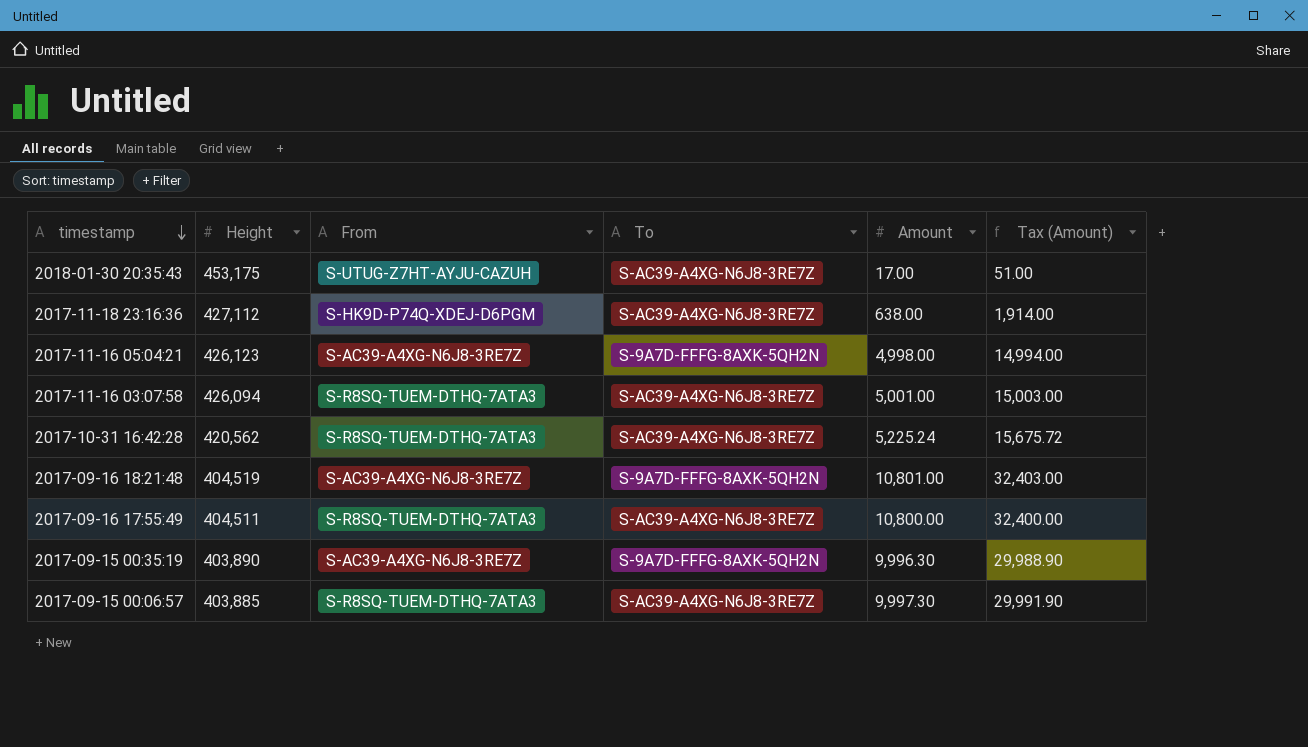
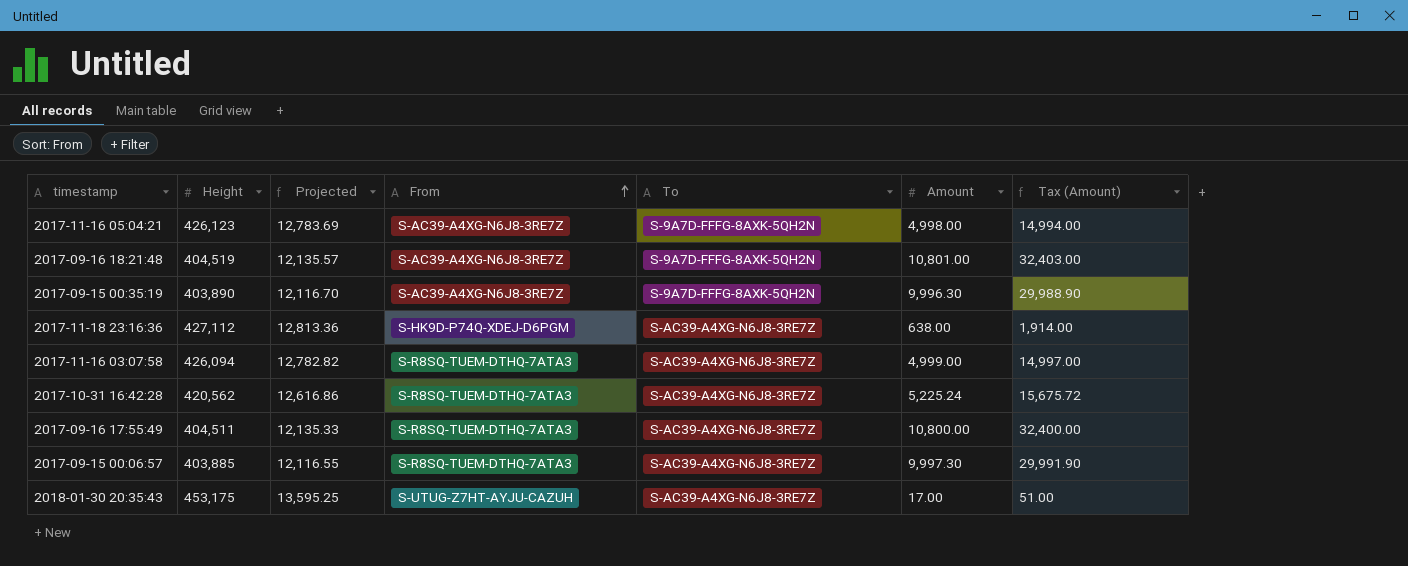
row order: timestamp descending -> From ascending
column Projected | formula: none -> [Height] * 0.03
2017-11-16 03:07:58 | Amount: 5,001.00 -> 4,999.00
2017-11-16 03:07:58 | Tax (Amount): 15,003.00 -> 14,997.00

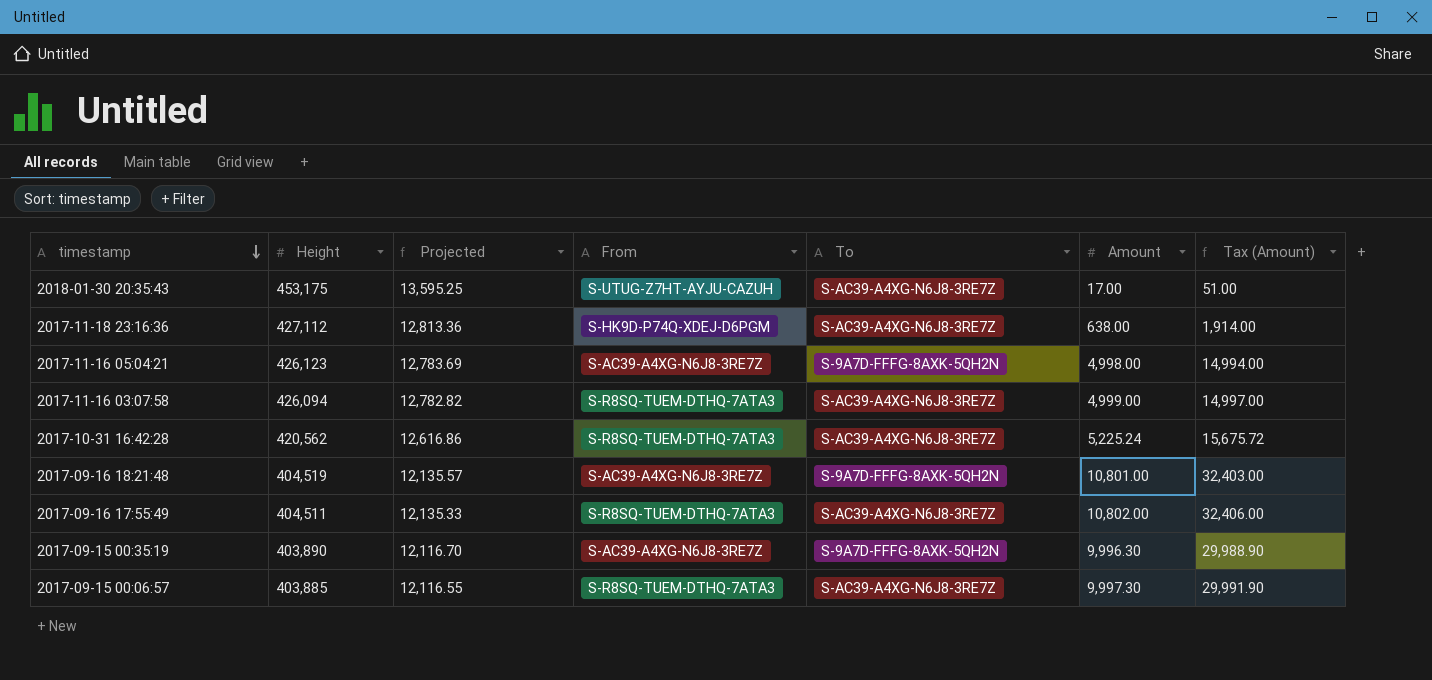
row order: From ascending -> timestamp descending
2017-09-16 17:55:49 | Amount: 10,800.00 -> 10,802.00
2017-09-16 17:55:49 | Tax (Amount): 32,400.00 -> 32,406.00

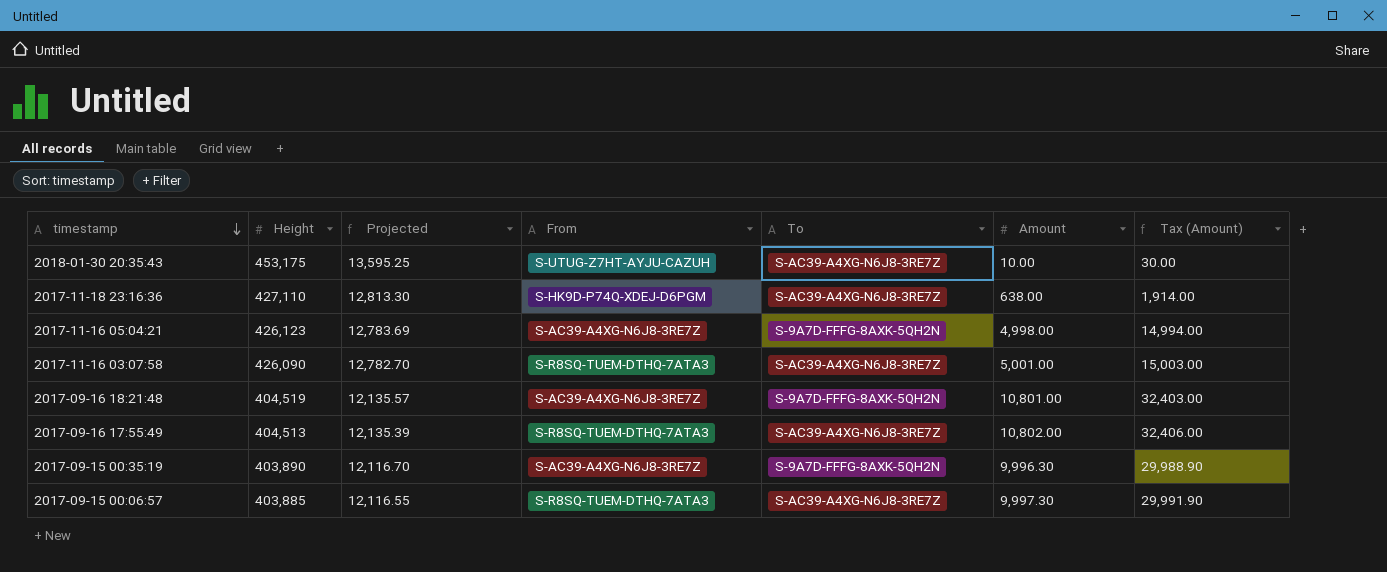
row 2017-10-31 16:42:28: 420,562 | 12,616.86 | S-R8SQ-TUEM-DTHQ-7ATA3 | S-AC39-A4XG-N6J8-3RE7Z | 5,225.24 | 15,675.72 -> none
2018-01-30 20:35:43 | Amount: 17.00 -> 10.00
2018-01-30 20:35:43 | Tax (Amount): 51.00 -> 30.00
2017-11-18 23:16:36 | Height: 427,112 -> 427,110
2017-11-18 23:16:36 | Projected: 12,813.36 -> 12,813.30
2017-11-16 03:07:58 | Height: 426,094 -> 426,090
2017-11-16 03:07:58 | Projected: 12,782.82 -> 12,782.70
2017-11-16 03:07:58 | Amount: 4,999.00 -> 5,001.00
2017-11-16 03:07:58 | Tax (Amount): 14,997.00 -> 15,003.00
2017-09-16 17:55:49 | Height: 404,511 -> 404,513
2017-09-16 17:55:49 | Projected: 12,135.33 -> 12,135.39

